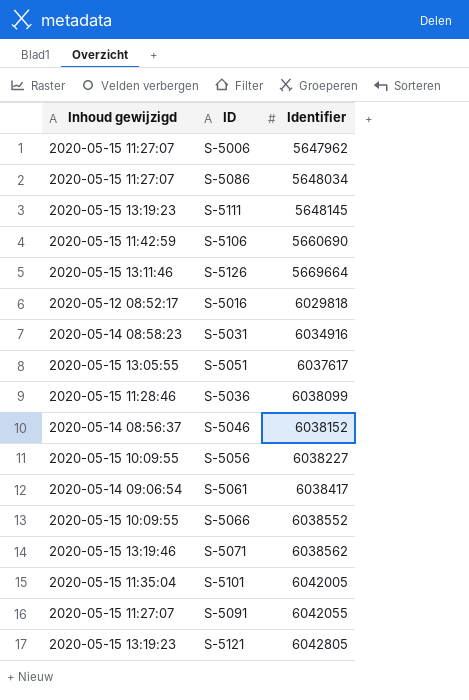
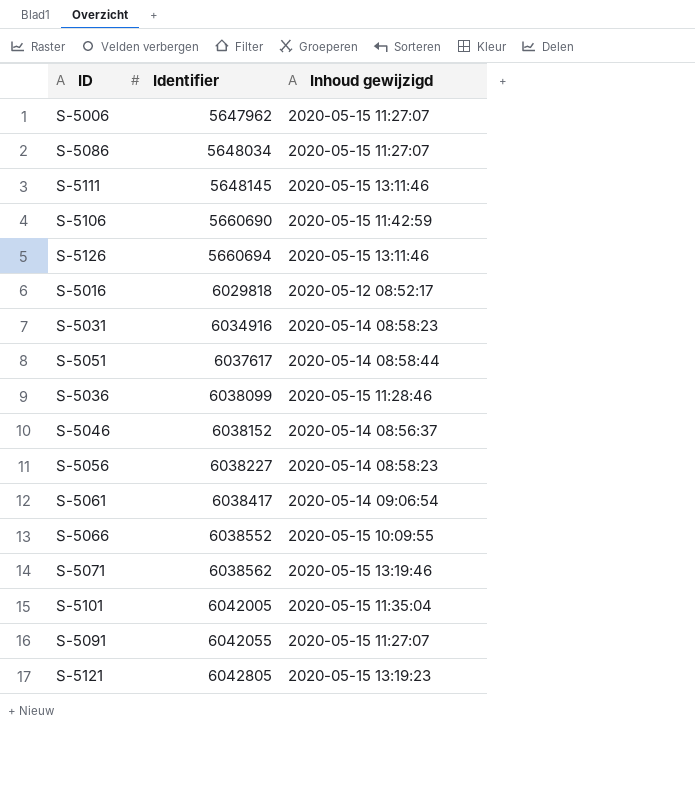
column Inhoud gewijzigd | position: 1 -> 3
S-5111 | Inhoud gewijzigd: 2020-05-15 13:19:23 -> 2020-05-15 13:11:46
S-5126 | Identifier: 5669664 -> 5660694
S-5051 | Inhoud gewijzigd: 2020-05-15 13:05:55 -> 2020-05-14 08:58:44
S-5056 | Inhoud gewijzigd: 2020-05-15 10:09:55 -> 2020-05-14 08:58:23

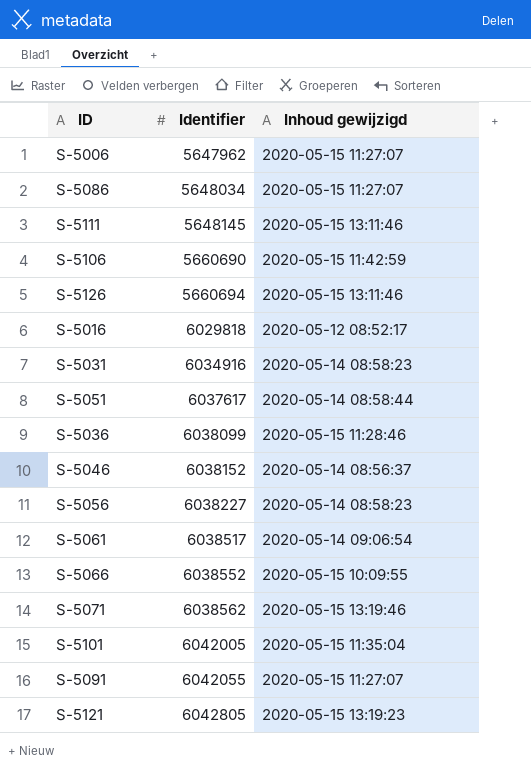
S-5061 | Identifier: 6038417 -> 6038517

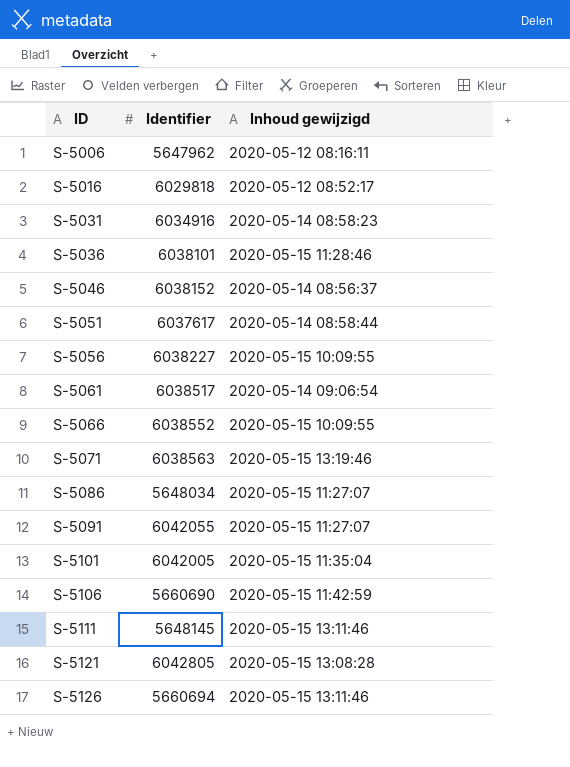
row order: Identifier ascending -> ID ascending
S-5006 | Inhoud gewijzigd: 2020-05-15 11:27:07 -> 2020-05-12 08:16:11
S-5036 | Identifier: 6038099 -> 6038101
S-5056 | Inhoud gewijzigd: 2020-05-14 08:58:23 -> 2020-05-15 10:09:55
S-5071 | Identifier: 6038562 -> 6038563
S-5121 | Inhoud gewijzigd: 2020-05-15 13:19:23 -> 2020-05-15 13:08:28

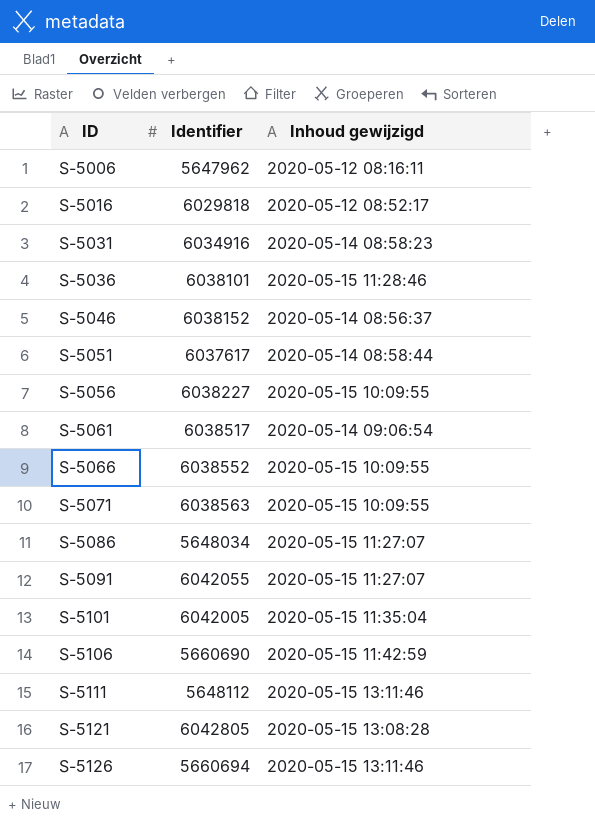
S-5071 | Inhoud gewijzigd: 2020-05-15 13:19:46 -> 2020-05-15 10:09:55
S-5111 | Identifier: 5648145 -> 5648112

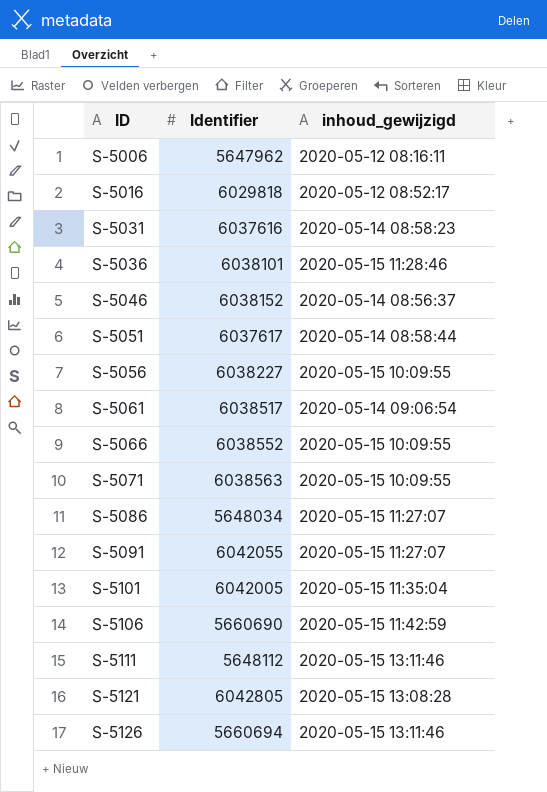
column name: Inhoud gewijzigd -> inhoud_gewijzigd
S-5031 | Identifier: 6034916 -> 6037616

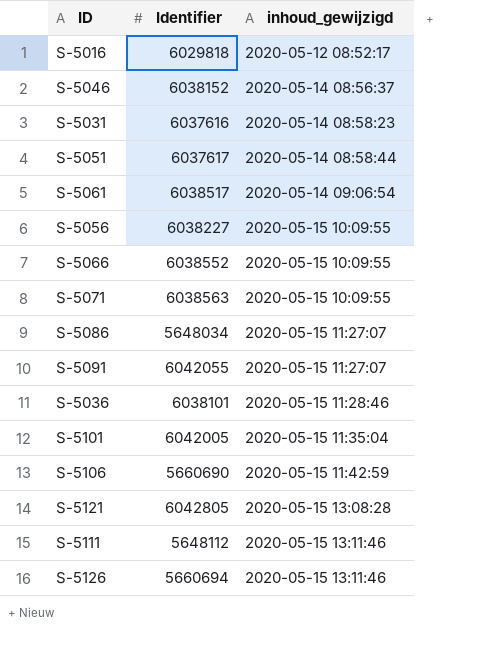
row order: ID ascending -> inhoud_gewijzigd ascending
row S-5006: 5647962 | 2020-05-12 08:16:11 -> none

